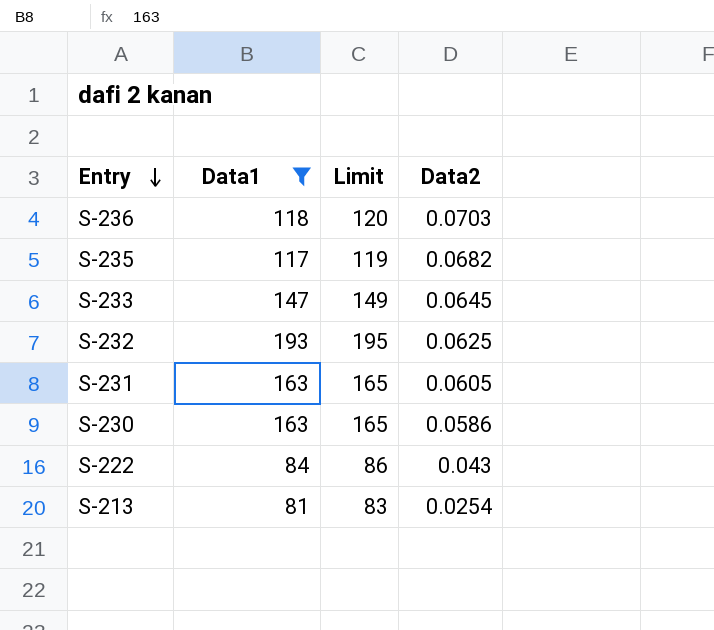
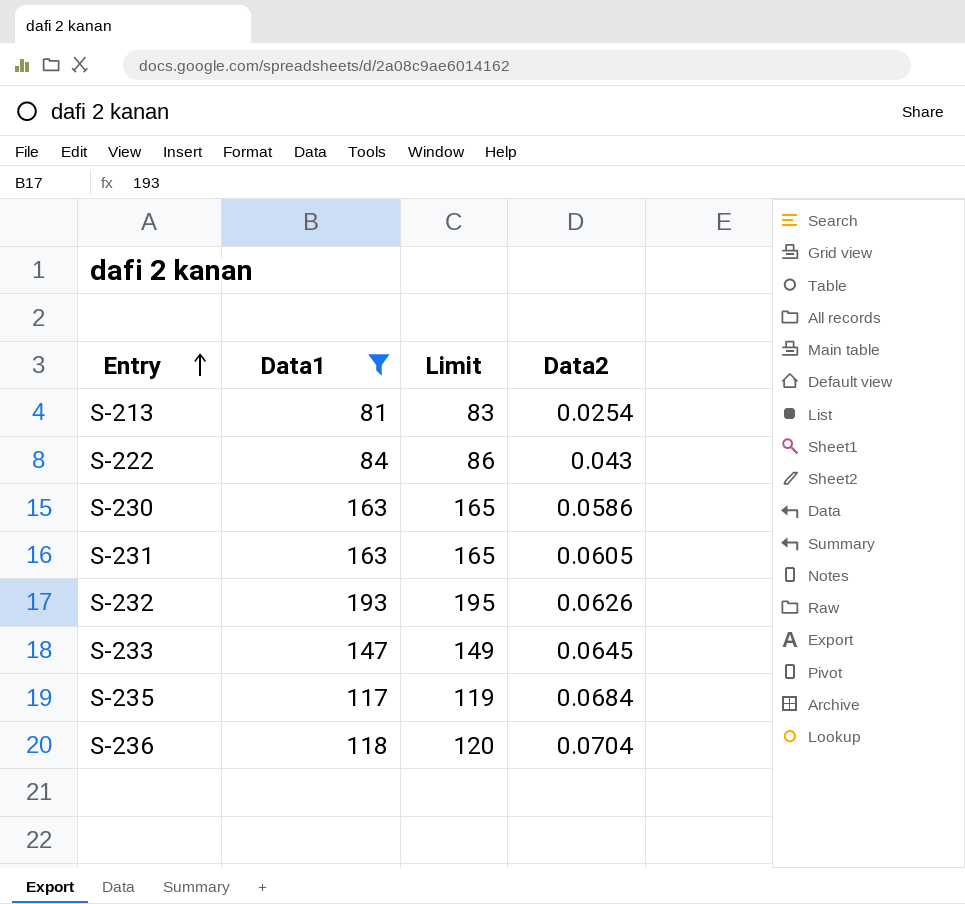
row order: Entry descending -> Entry ascending
S-232 | Data2: 0.0625 -> 0.0626
S-235 | Data2: 0.0682 -> 0.0684
S-236 | Data2: 0.0703 -> 0.0704

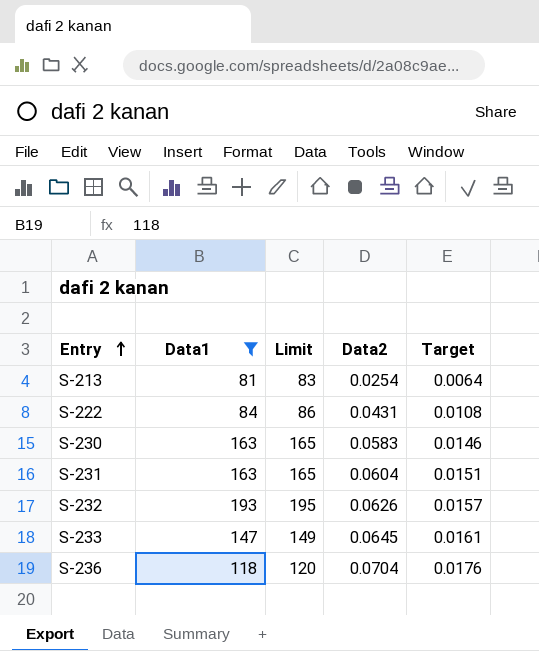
column Target | formula: none -> [Data2] * 0.25
row S-235: 117 | 119 | 0.0684 -> none
S-222 | Data2: 0.043 -> 0.0431
S-230 | Data2: 0.0586 -> 0.0583
S-231 | Data2: 0.0605 -> 0.0604

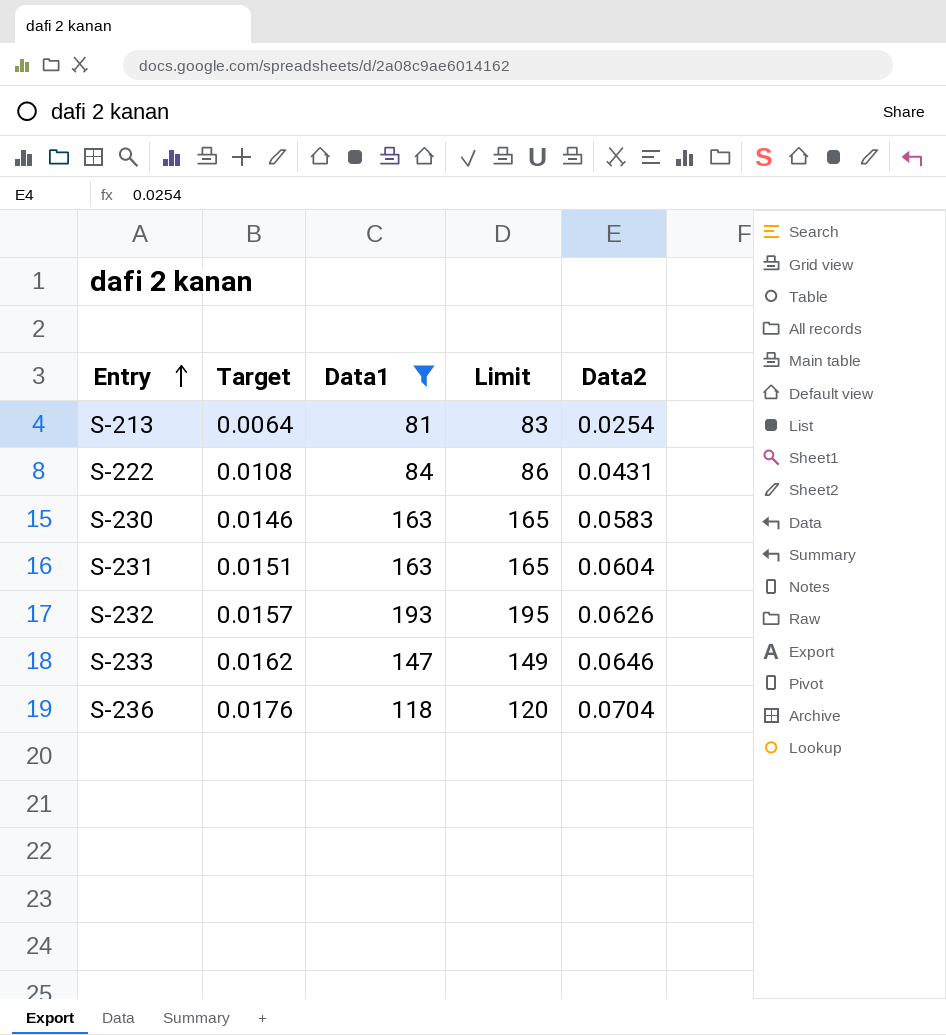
column Target | position: 5 -> 2
S-233 | Target: 0.0161 -> 0.0162
S-233 | Data2: 0.0645 -> 0.0646

